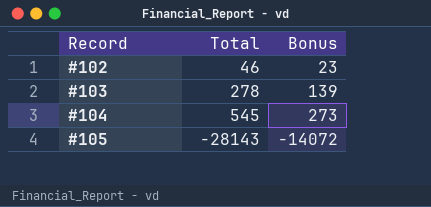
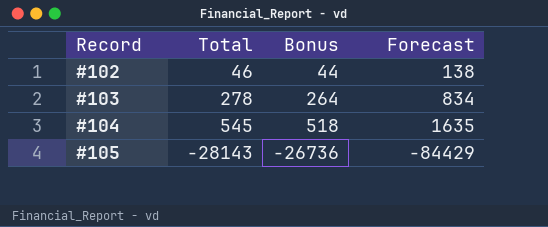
column Bonus | formula: [Total] * 0.5 -> [Total] * 0.95
column Forecast | formula: none -> [Total] * 3

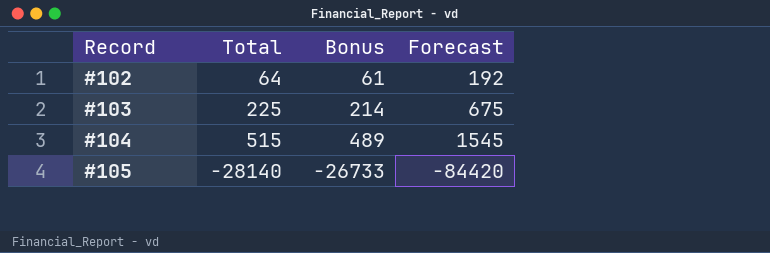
#102 | Total: 46 -> 64
#102 | Bonus: 44 -> 61
#102 | Forecast: 138 -> 192
#103 | Total: 278 -> 225
#103 | Bonus: 264 -> 214
#103 | Forecast: 834 -> 675
#104 | Total: 545 -> 515
#104 | Bonus: 518 -> 489
#104 | Forecast: 1635 -> 1545
#105 | Total: -28143 -> -28140
#105 | Bonus: -26736 -> -26733
#105 | Forecast: -84429 -> -84420

